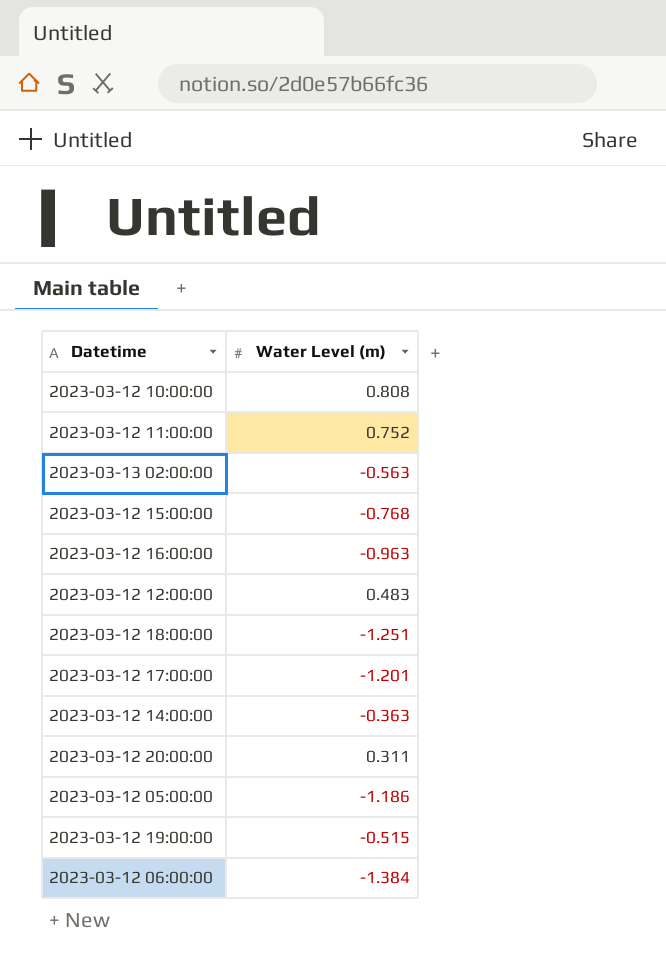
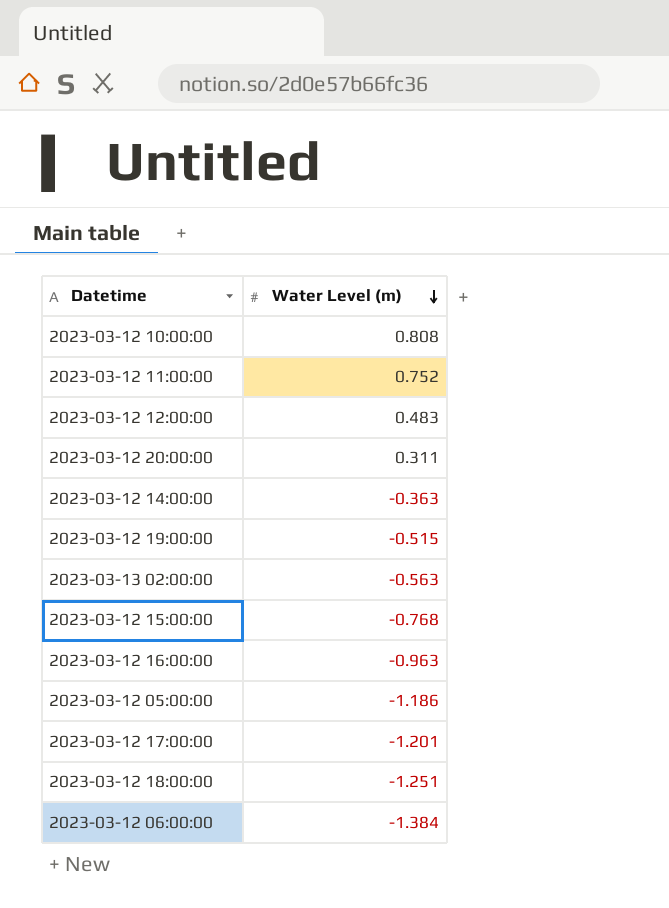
row order: none -> Water Level (m) descending

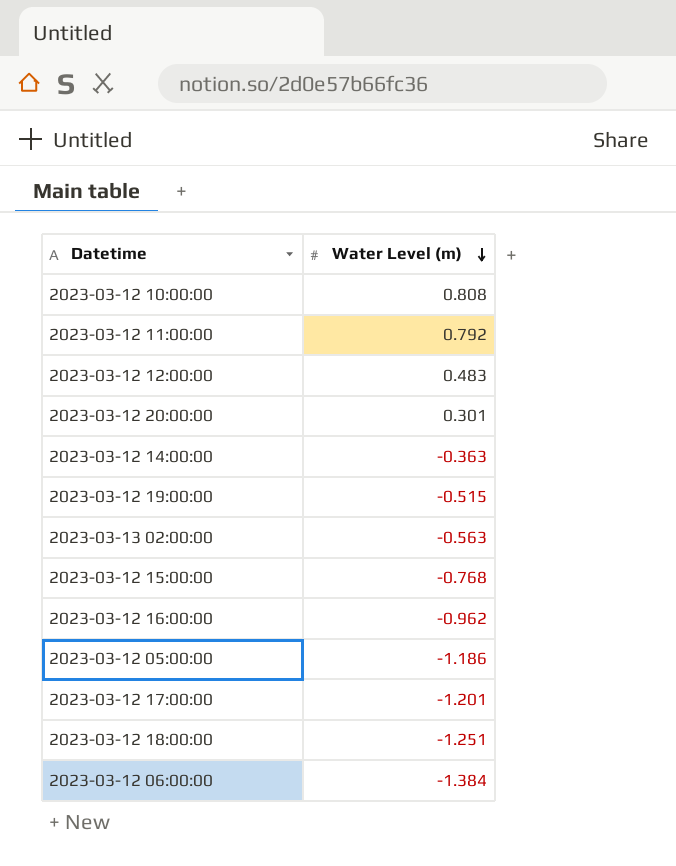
2023-03-12 11:00:00 | Water Level (m): 0.752 -> 0.792
2023-03-12 20:00:00 | Water Level (m): 0.311 -> 0.301
2023-03-12 16:00:00 | Water Level (m): -0.963 -> -0.962

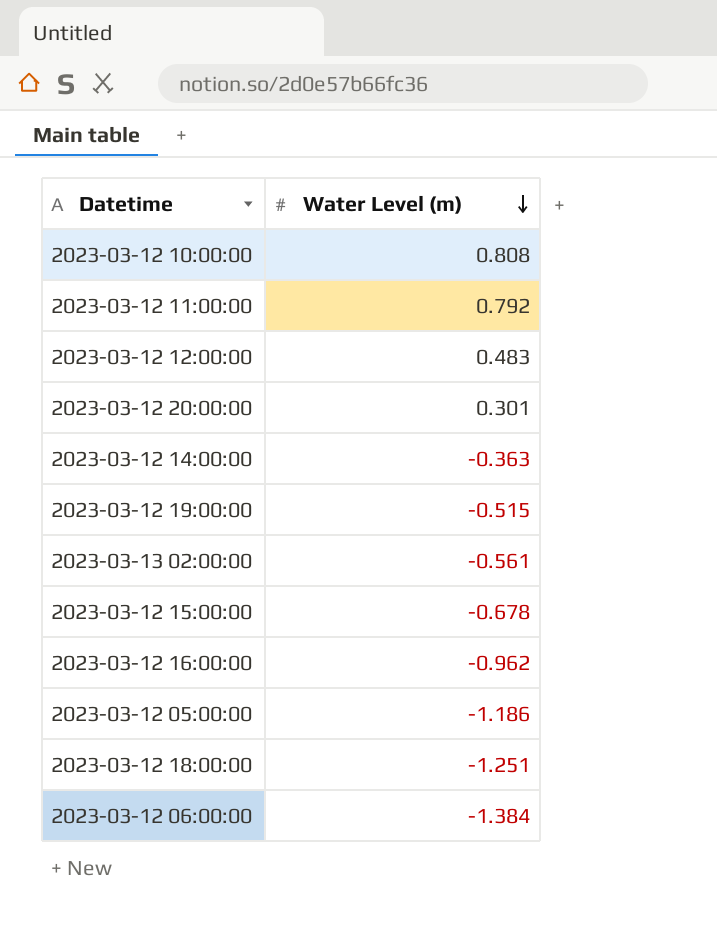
row 2023-03-12 17:00:00: -1.201 -> none
2023-03-13 02:00:00 | Water Level (m): -0.563 -> -0.561
2023-03-12 15:00:00 | Water Level (m): -0.768 -> -0.678

